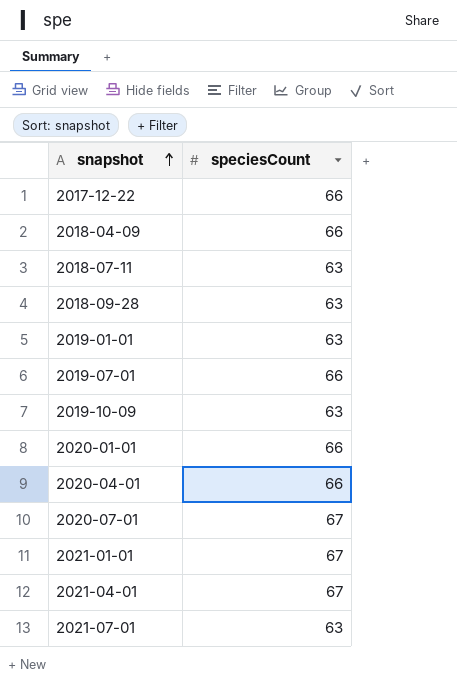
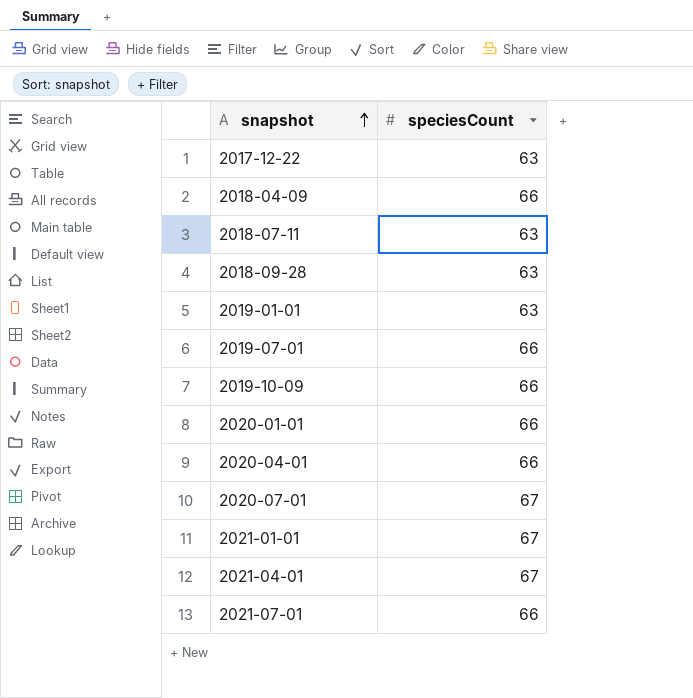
2017-12-22 | speciesCount: 66 -> 63
2019-10-09 | speciesCount: 63 -> 66
2021-07-01 | speciesCount: 63 -> 66

